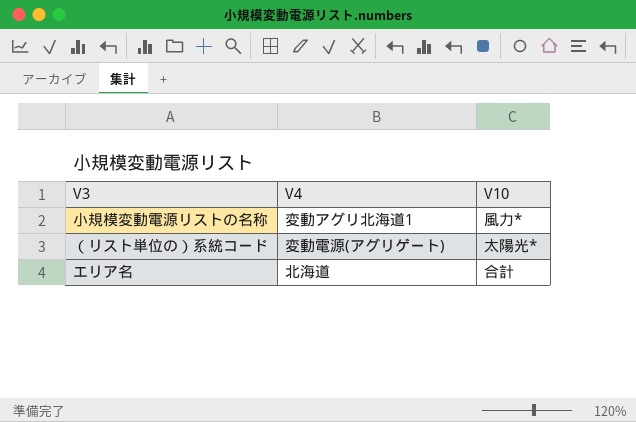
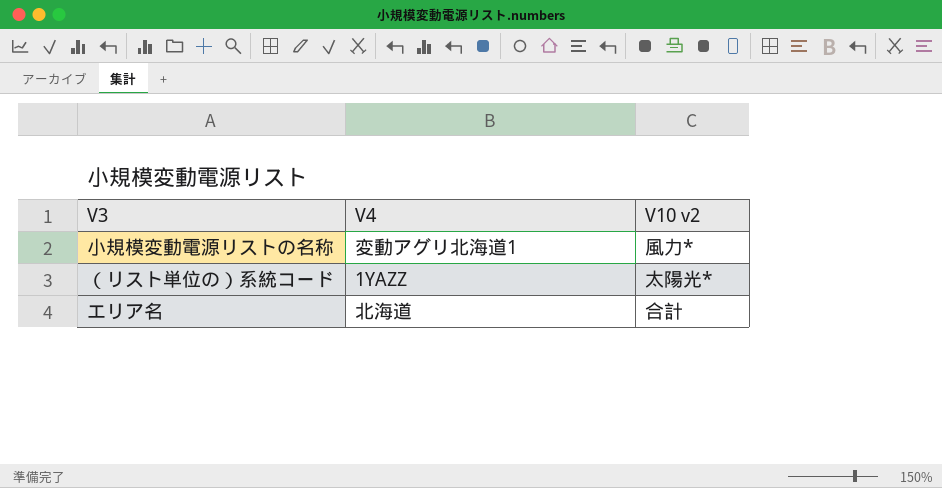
column name: V10 -> V10 v2
（リスト単位の）系統コード | V4: 変動電源(アグリゲート) -> 1YAZZ

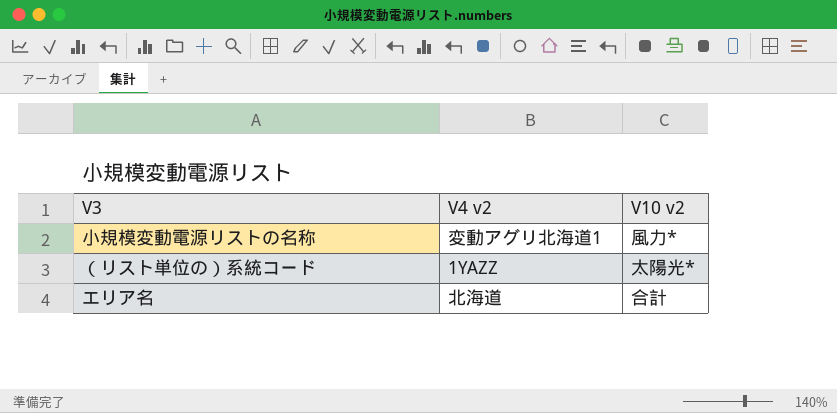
column name: V4 -> V4 v2

